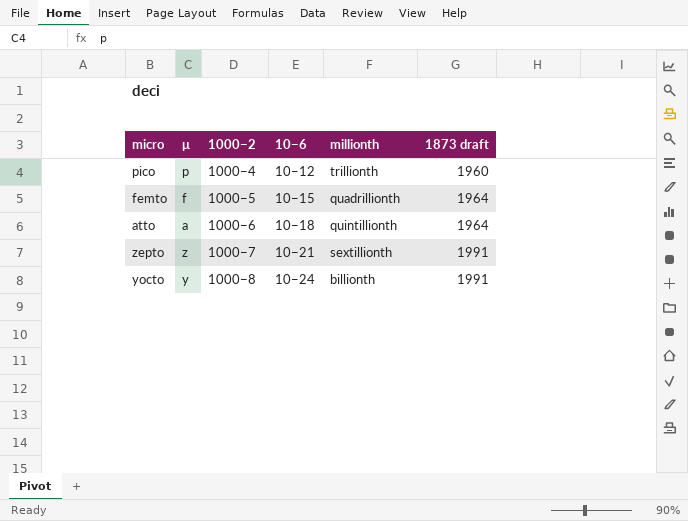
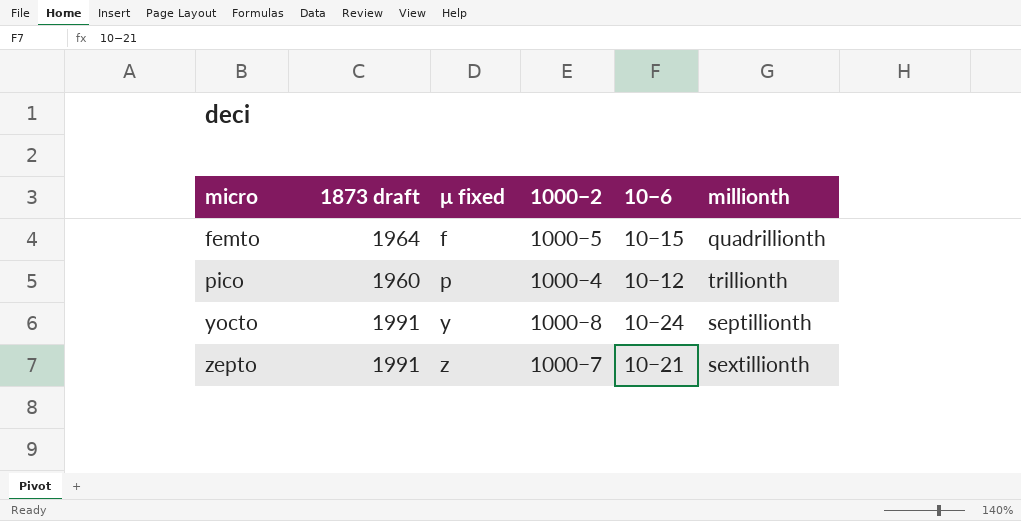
row order: 1000−2 ascending -> micro ascending
column 1873 draft | position: 6 -> 2
column name: μ -> μ fixed
row atto: a | 1000−6 | 10−18 | quintillionth | 1964 -> none
yocto | millionth: billionth -> septillionth

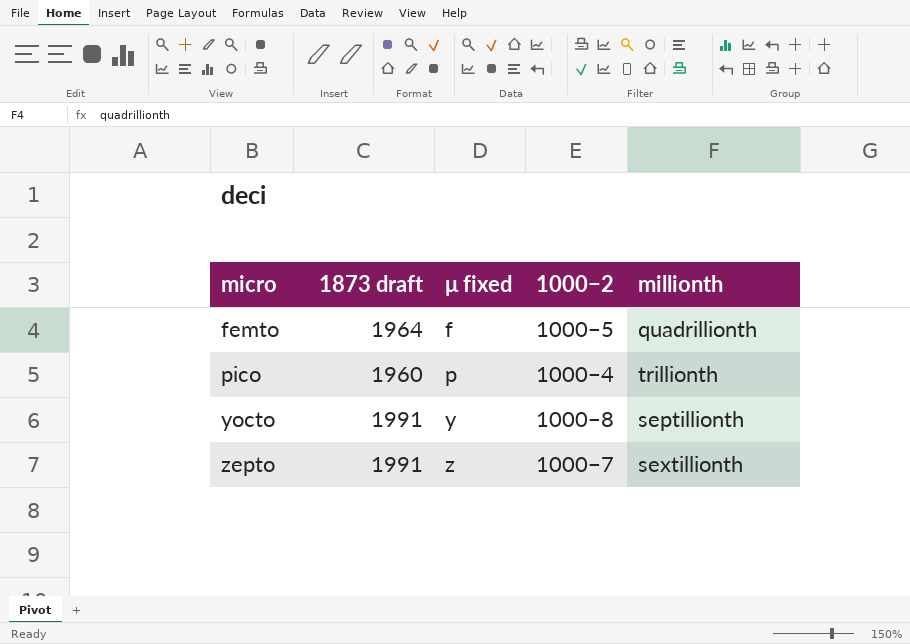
column 10−6 | position: 5 -> none

